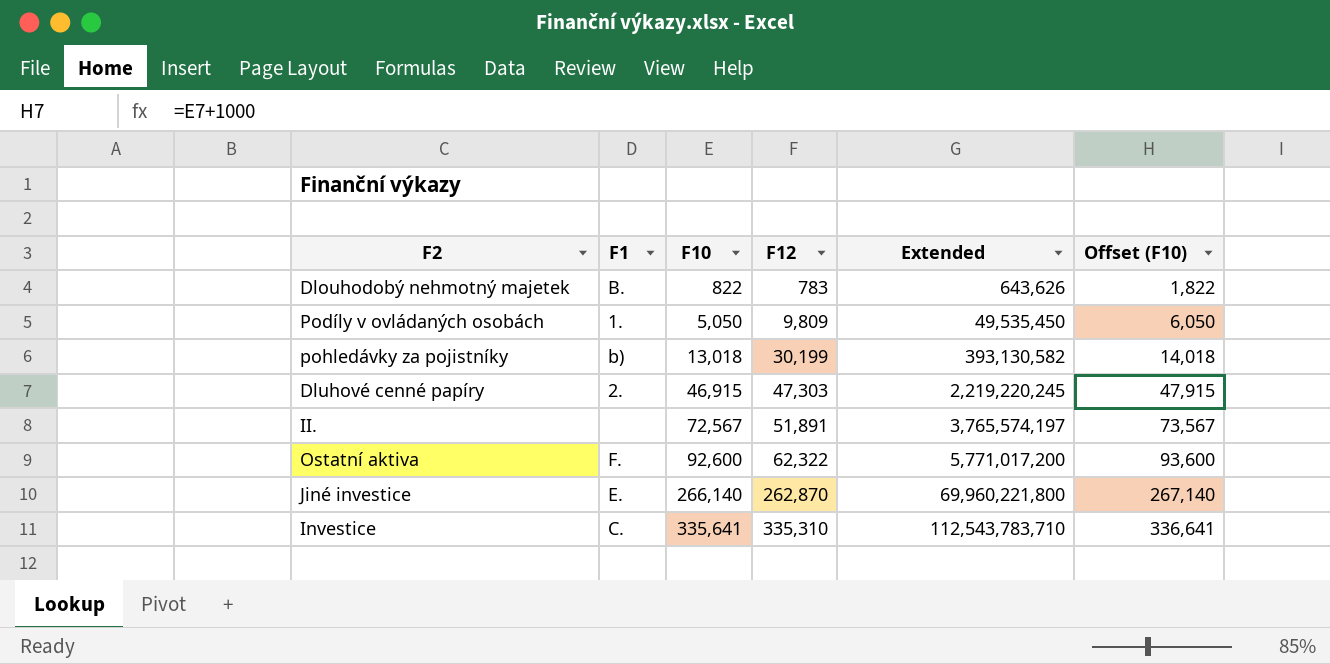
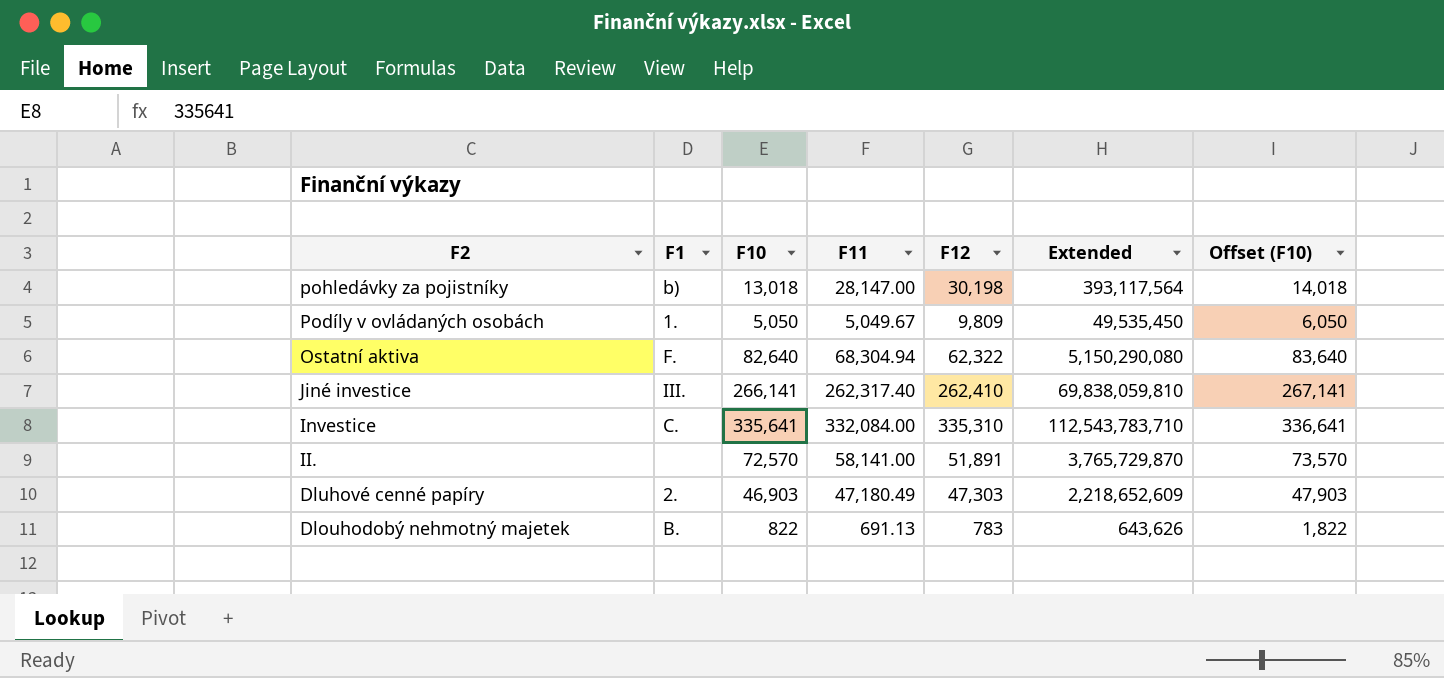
row order: F10 ascending -> F2 descending
column F11 | position: none -> 4
pohledávky za pojistníky | F12: 30,199 -> 30,198
pohledávky za pojistníky | Extended: 393,130,582 -> 393,117,564
Ostatní aktiva | F10: 92,600 -> 82,640
Ostatní aktiva | Extended: 5,771,017,200 -> 5,150,290,080
Ostatní aktiva | Offset (F10): 93,600 -> 83,640
Jiné investice | F1: E. -> III.
Jiné investice | F10: 266,140 -> 266,141
Jiné investice | F12: 262,870 -> 262,410
Jiné investice | Extended: 69,960,221,800 -> 69,838,059,810
Jiné investice | Offset (F10): 267,140 -> 267,141
II. | F10: 72,567 -> 72,570
II. | Extended: 3,765,574,197 -> 3,765,729,870
II. | Offset (F10): 73,567 -> 73,570
Dluhové cenné papíry | F10: 46,915 -> 46,903
Dluhové cenné papíry | Extended: 2,219,220,245 -> 2,218,652,609
Dluhové cenné papíry | Offset (F10): 47,915 -> 47,903

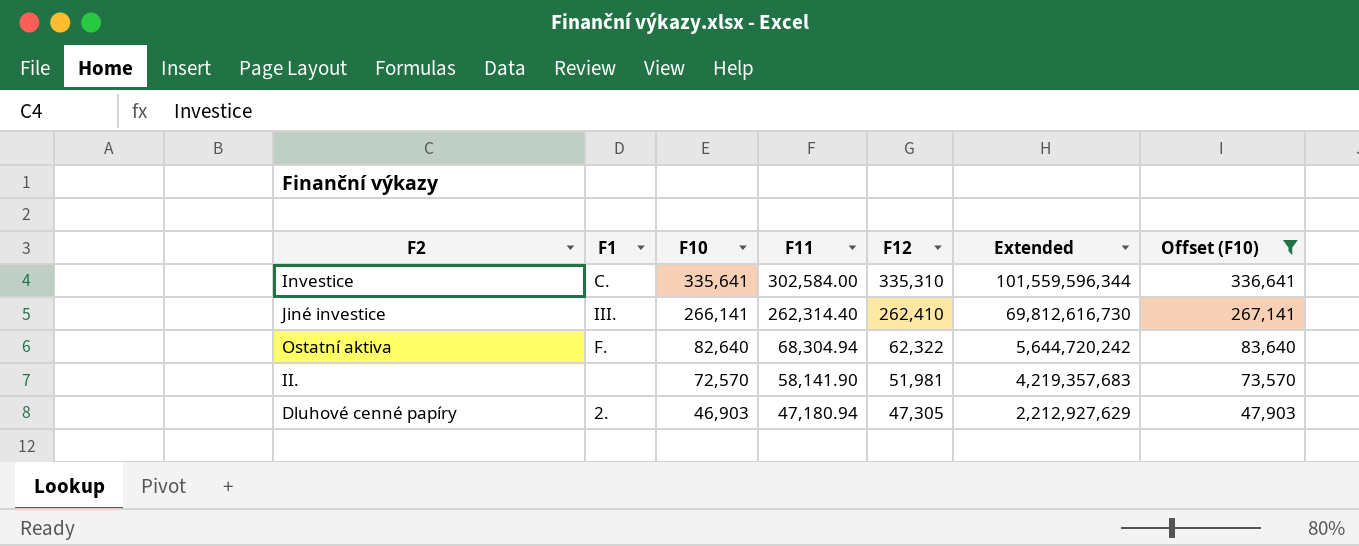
filter: none -> Offset (F10) >= 47,903
row order: F2 descending -> F10 descending
column Extended | formula: [F10] * [F12] -> [F10] * [F11]
Investice | F11: 332,084.00 -> 302,584.00
Jiné investice | F11: 262,317.40 -> 262,314.40
II. | F11: 58,141.00 -> 58,141.90
II. | F12: 51,891 -> 51,981
Dluhové cenné papíry | F11: 47,180.49 -> 47,180.94
Dluhové cenné papíry | F12: 47,303 -> 47,305

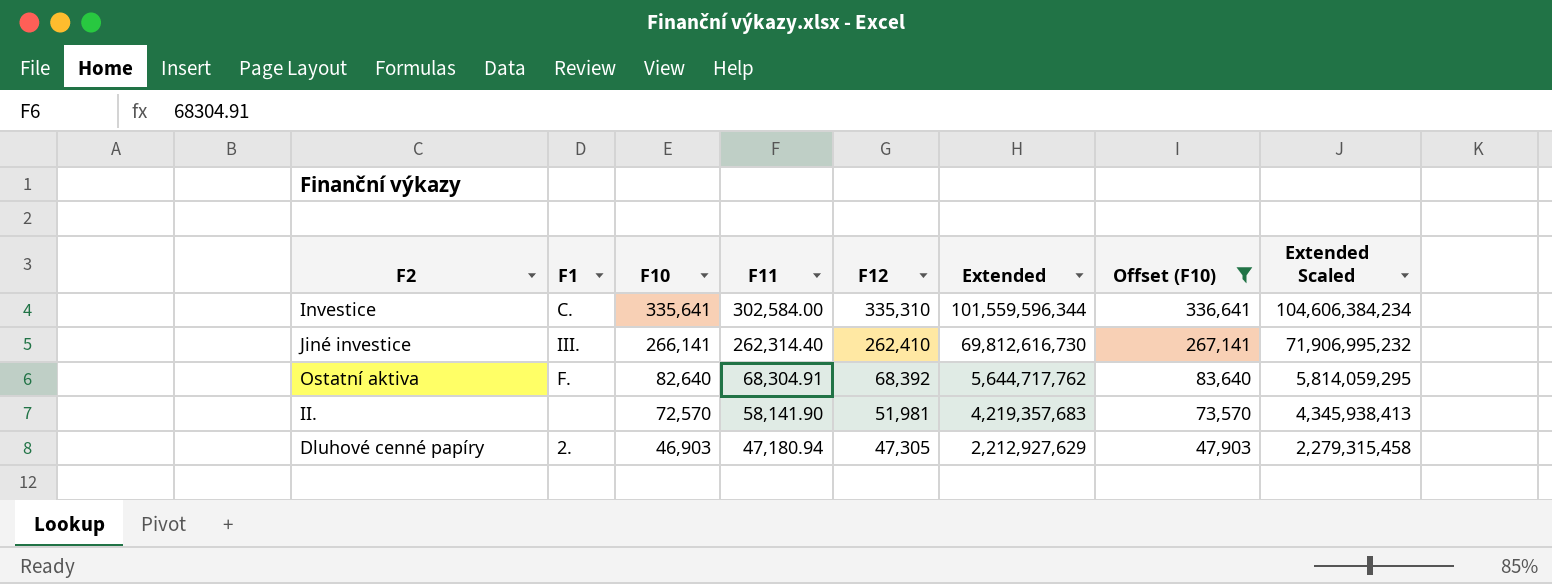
column Extended Scaled | formula: none -> [Extended] * 1.03
Ostatní aktiva | F11: 68,304.94 -> 68,304.91
Ostatní aktiva | F12: 62,322 -> 68,392
Ostatní aktiva | Extended: 5,644,720,242 -> 5,644,717,762

